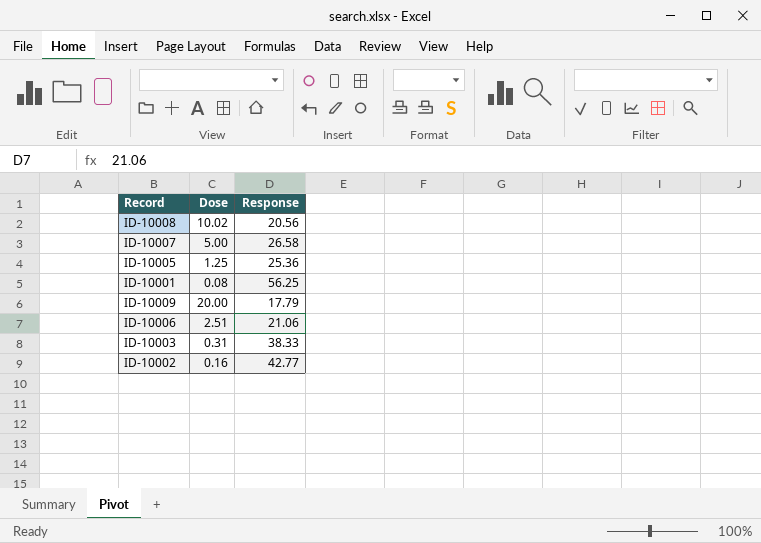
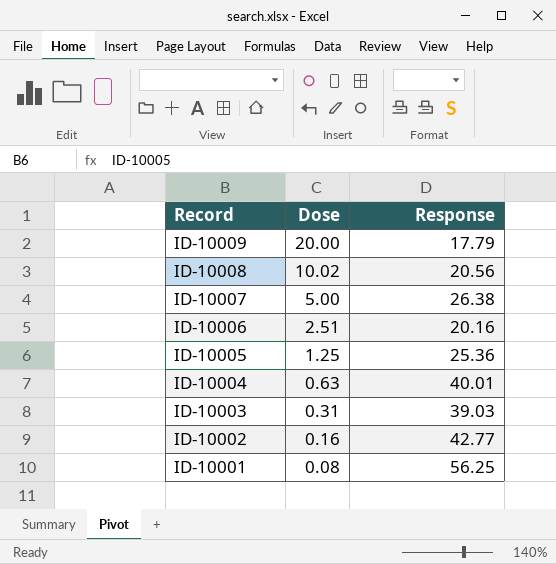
row order: none -> Record descending
ID-10007 | Response: 26.58 -> 26.38
ID-10006 | Response: 21.06 -> 20.16
row ID-10004: none -> 0.63 | 40.01
ID-10003 | Response: 38.33 -> 39.03

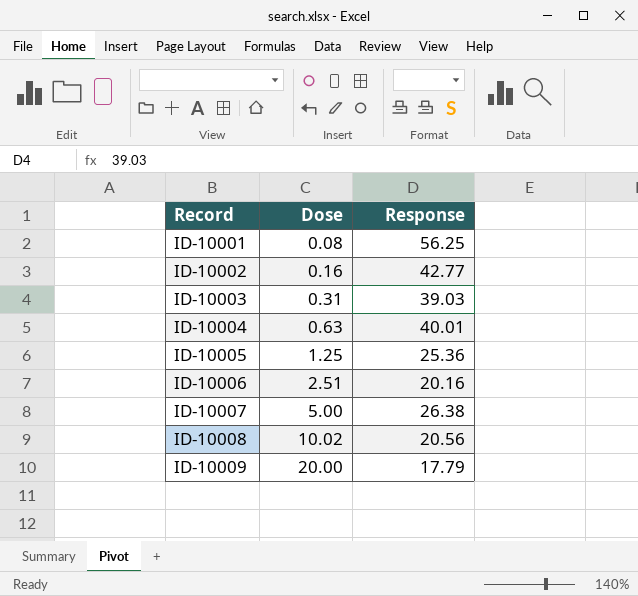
row order: Record descending -> Record ascending

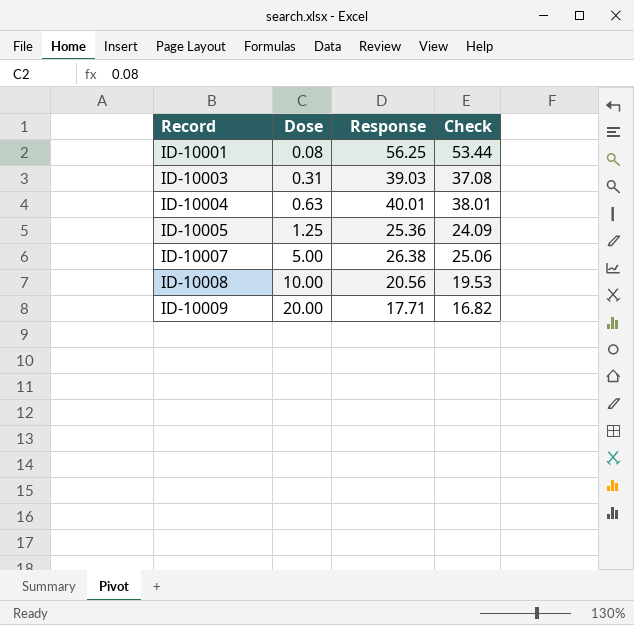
column Check | formula: none -> [Response] * 0.95
row ID-10002: 0.16 | 42.77 -> none
row ID-10006: 2.51 | 20.16 -> none
ID-10008 | Dose: 10.02 -> 10.00
ID-10009 | Response: 17.79 -> 17.71

